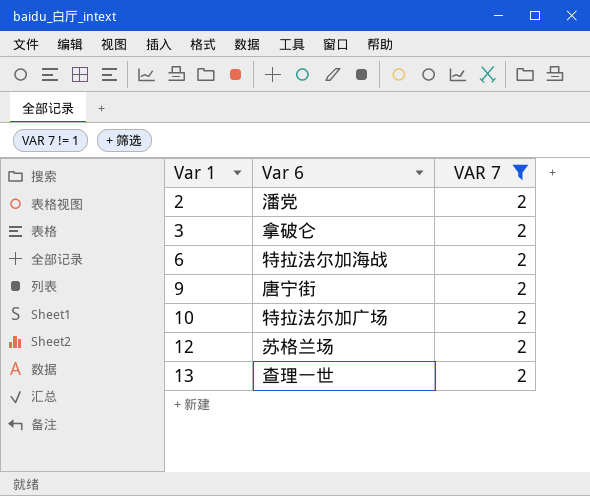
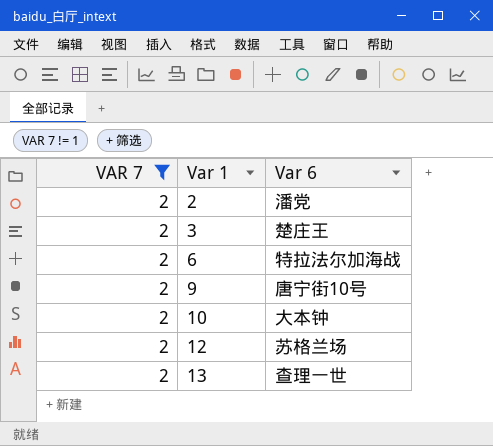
column VAR 7 | position: 3 -> 1
3 | Var 6: 拿破仑 -> 楚庄王
9 | Var 6: 唐宁街 -> 唐宁街10号
10 | Var 6: 特拉法尔加广场 -> 大本钟

